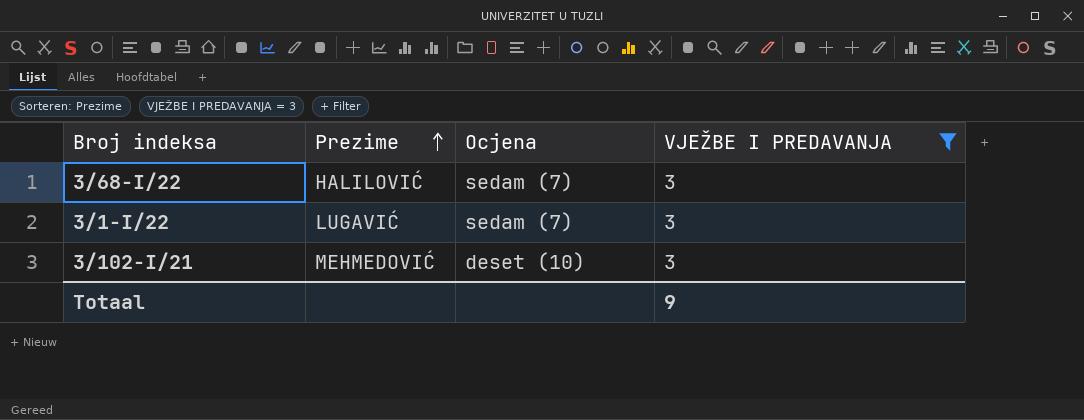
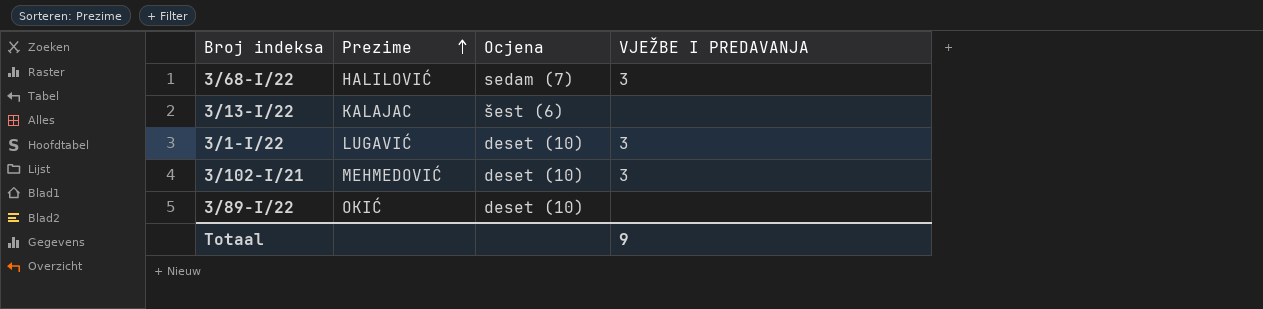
filter: VJEŽBE I PREDAVANJA = 3 -> none
3/1-I/22 | Ocjena: sedam (7) -> deset (10)

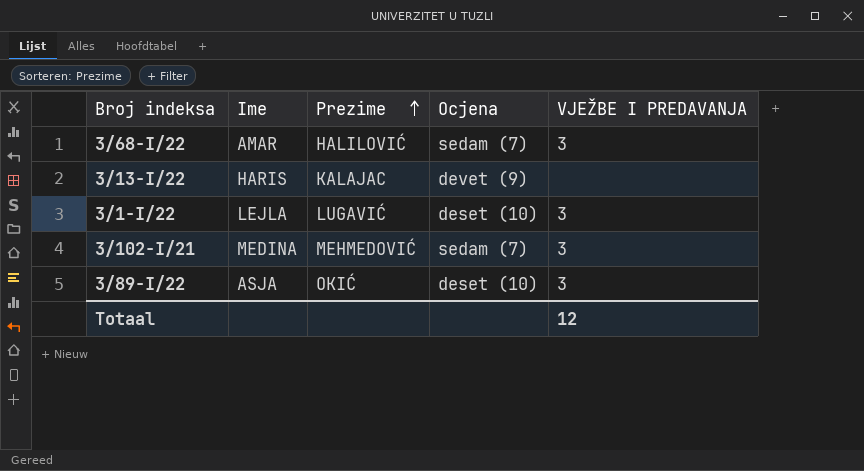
column Ime | position: none -> 2
3/13-I/22 | Ocjena: šest (6) -> devet (9)
3/102-I/21 | Ocjena: deset (10) -> sedam (7)
3/89-I/22 | VJEŽBE I PREDAVANJA: none -> 3
Totaal | VJEŽBE I PREDAVANJA: 9 -> 12

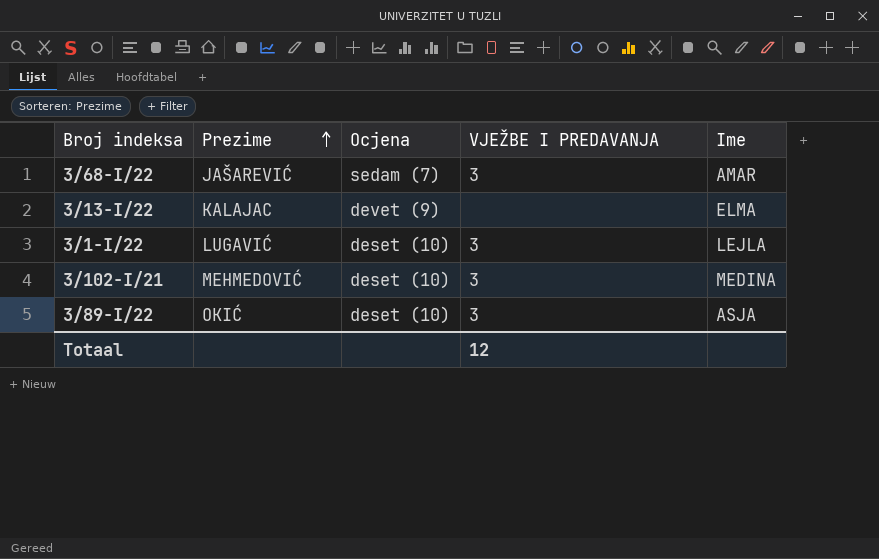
column Ime | position: 2 -> 5
3/68-I/22 | Prezime: HALILOVIĆ -> JAŠAREVIĆ
3/13-I/22 | Ime: HARIS -> ELMA
3/102-I/21 | Ocjena: sedam (7) -> deset (10)

